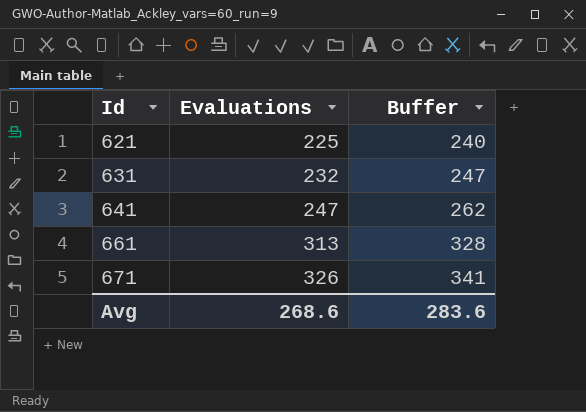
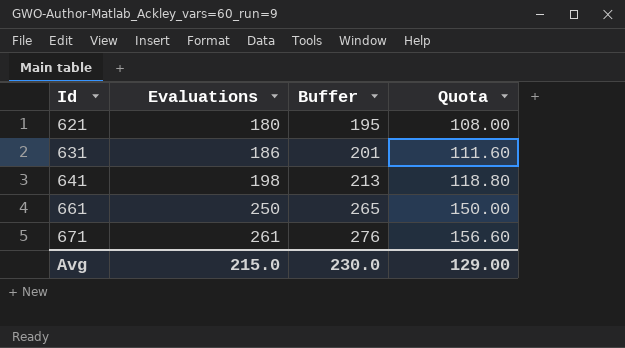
column Quota | formula: none -> [Evaluations] * 0.6
621 | Evaluations: 225 -> 180
621 | Buffer: 240 -> 195
631 | Evaluations: 232 -> 186
631 | Buffer: 247 -> 201
641 | Evaluations: 247 -> 198
641 | Buffer: 262 -> 213
661 | Evaluations: 313 -> 250
661 | Buffer: 328 -> 265
671 | Evaluations: 326 -> 261
671 | Buffer: 341 -> 276
Avg | Evaluations: 268.6 -> 215.0
Avg | Buffer: 283.6 -> 230.0

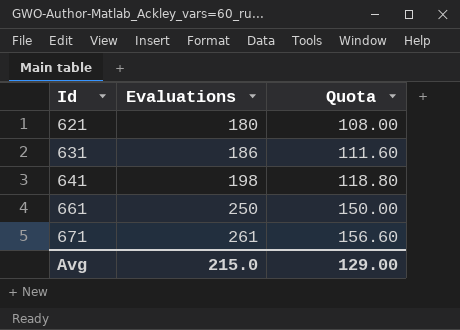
column Buffer | formula: [Evaluations] + 15 -> none

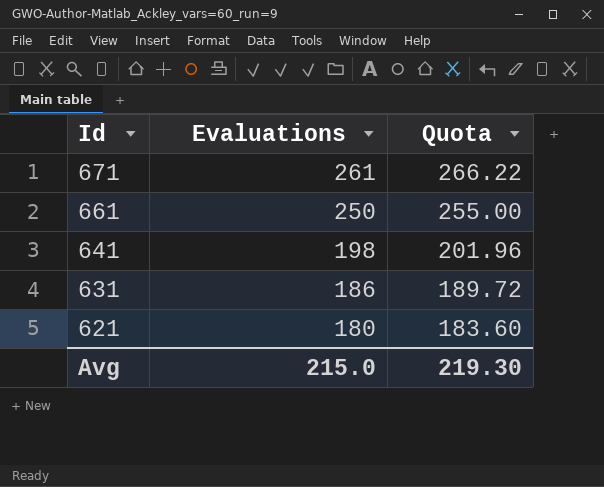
row order: Id ascending -> Id descending
column Quota | formula: [Evaluations] * 0.6 -> [Evaluations] * 1.02
Avg | Quota: 129.00 -> 219.30

